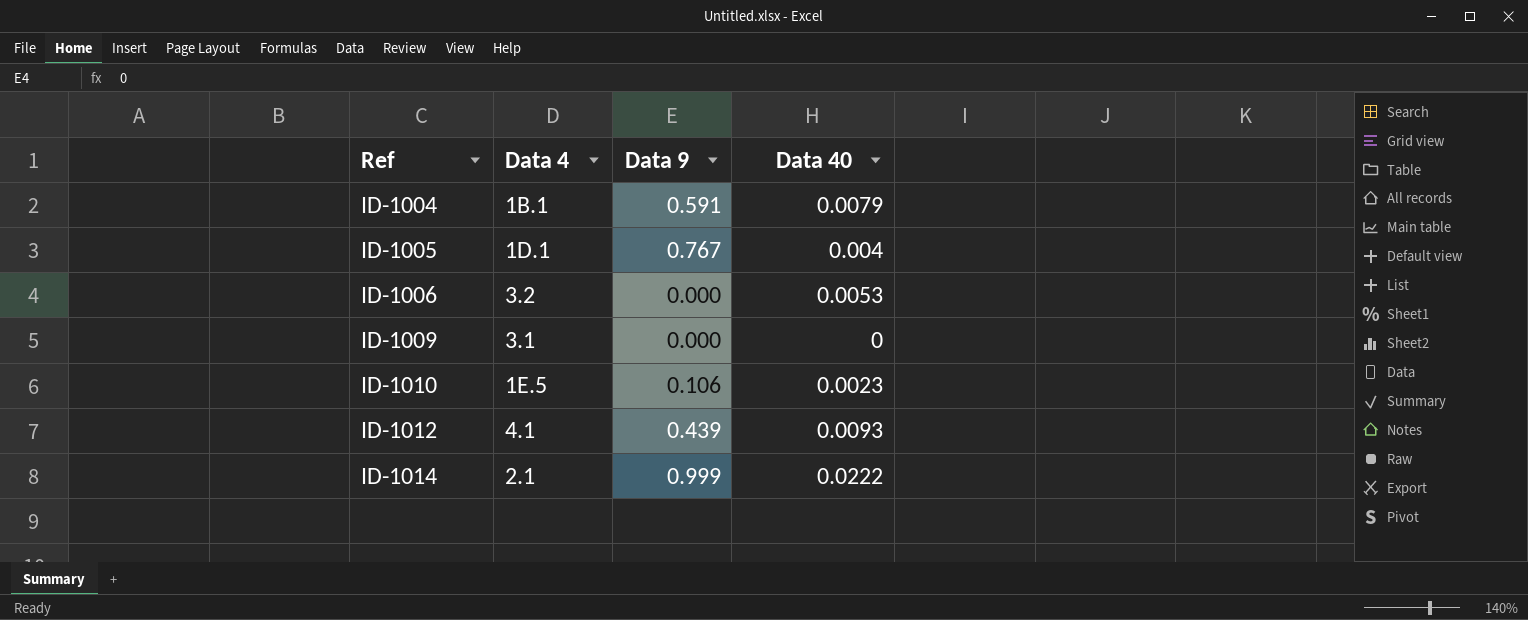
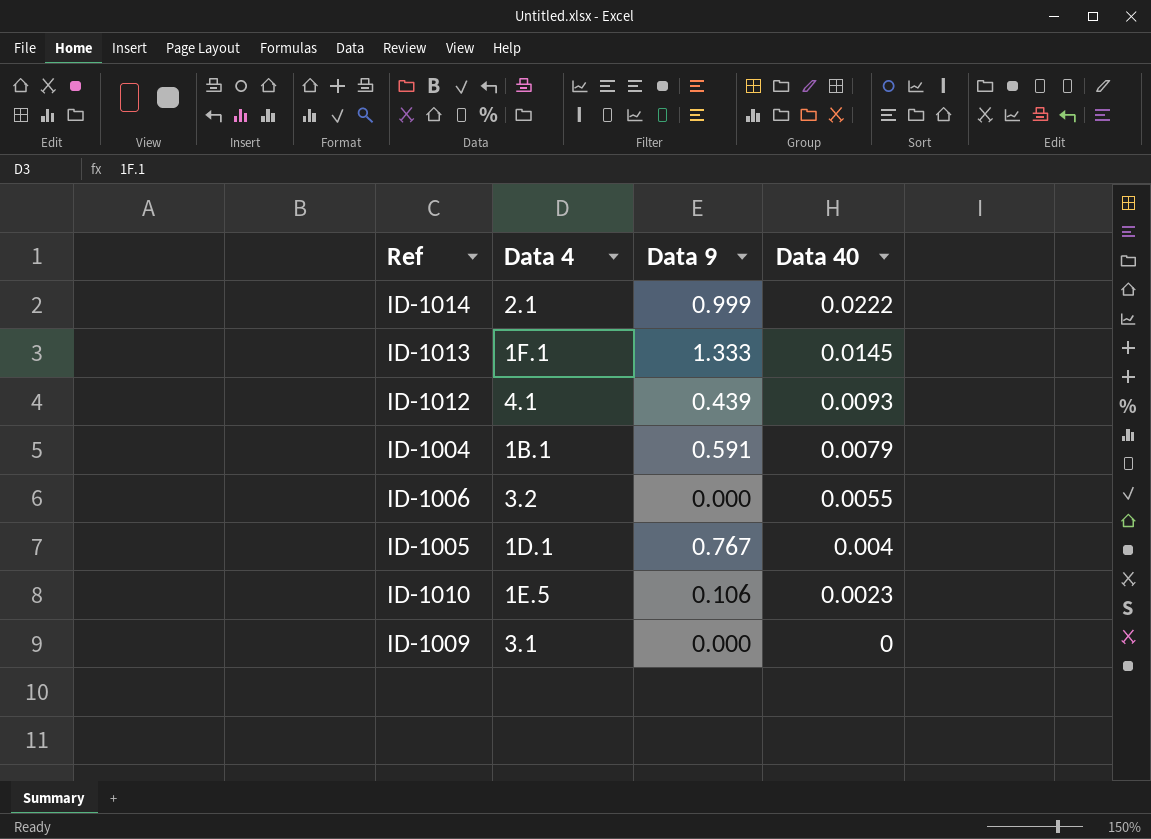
row order: Ref ascending -> Data 40 descending
row ID-1013: none -> 1F.1 | 1.333 | 0.0145
ID-1006 | Data 40: 0.0053 -> 0.0055

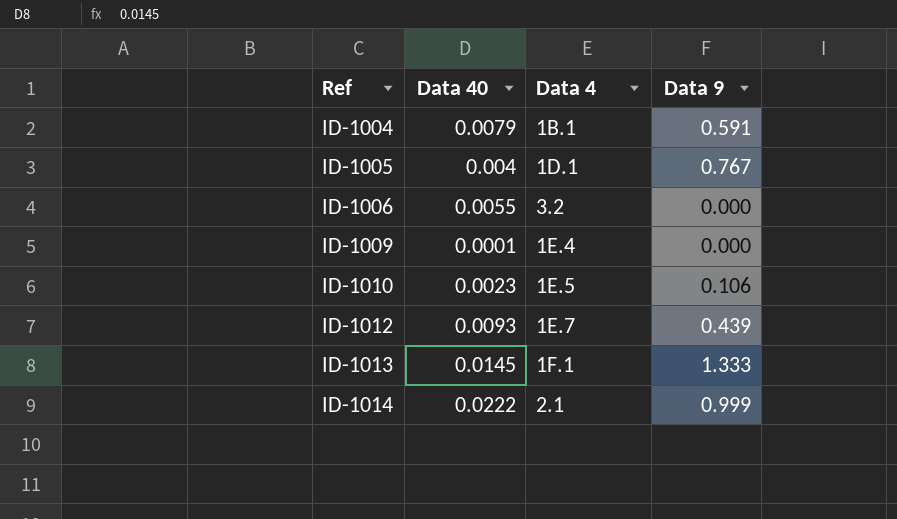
row order: Data 40 descending -> Ref ascending
column Data 40 | position: 4 -> 2
ID-1009 | Data 40: 0 -> 0.0001
ID-1009 | Data 4: 3.1 -> 1E.4
ID-1012 | Data 4: 4.1 -> 1E.7

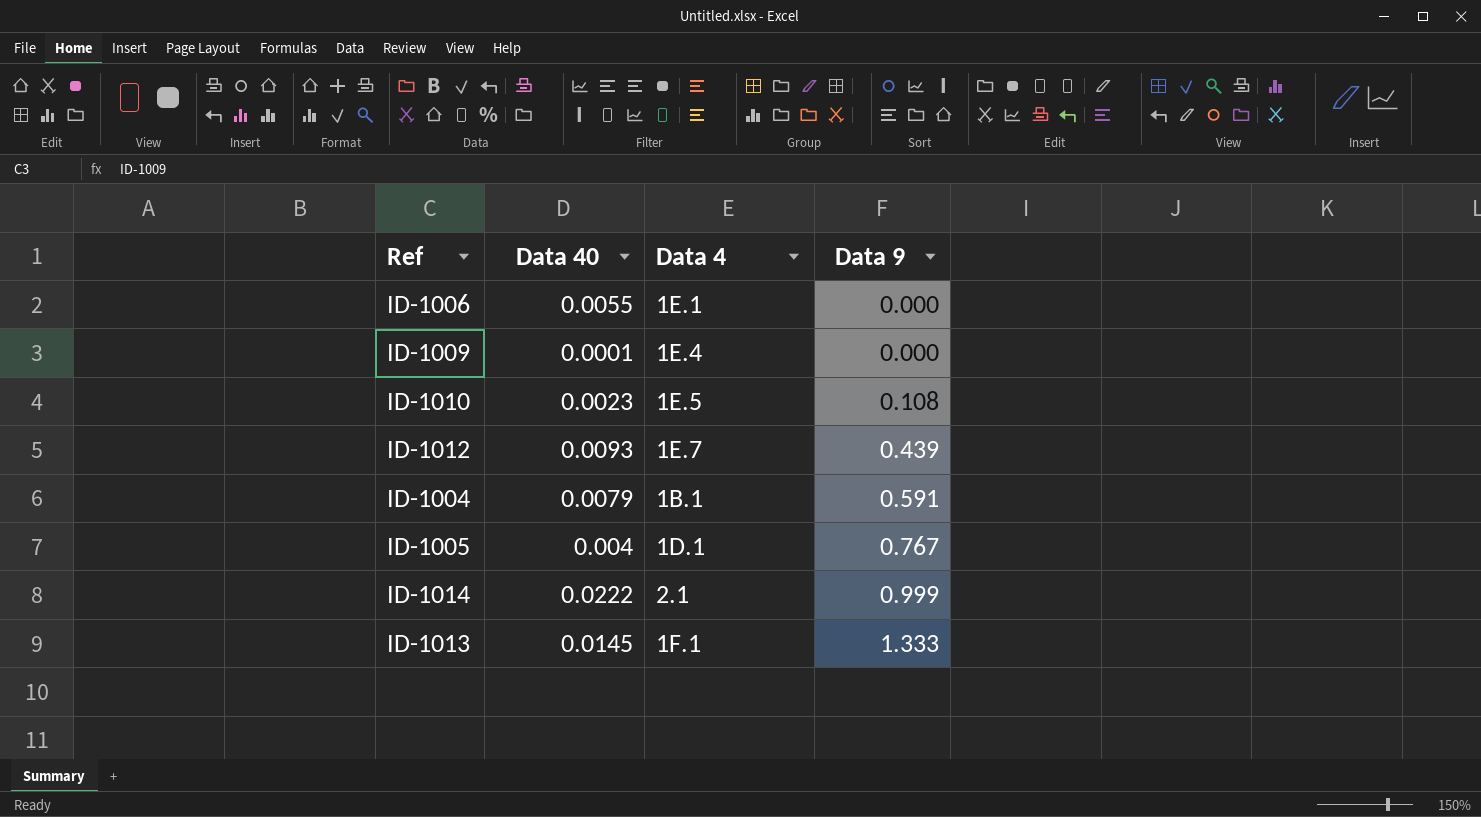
row order: Ref ascending -> Data 9 ascending
ID-1006 | Data 4: 3.2 -> 1E.1
ID-1010 | Data 9: 0.106 -> 0.108

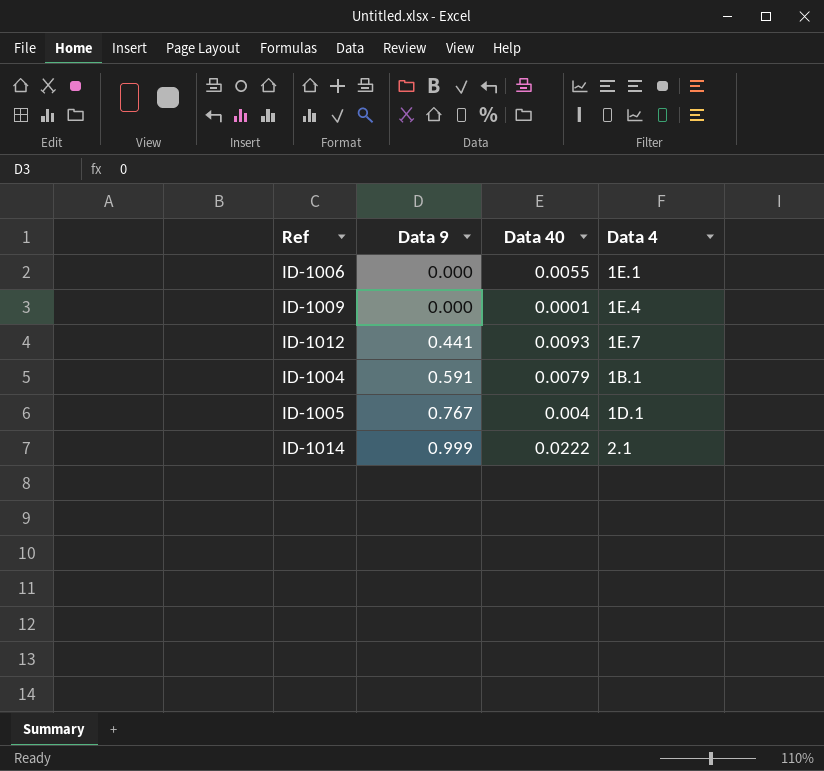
column Data 9 | position: 4 -> 2
row ID-1010: 0.0023 | 1E.5 | 0.108 -> none
row ID-1013: 0.0145 | 1F.1 | 1.333 -> none
ID-1012 | Data 9: 0.439 -> 0.441

